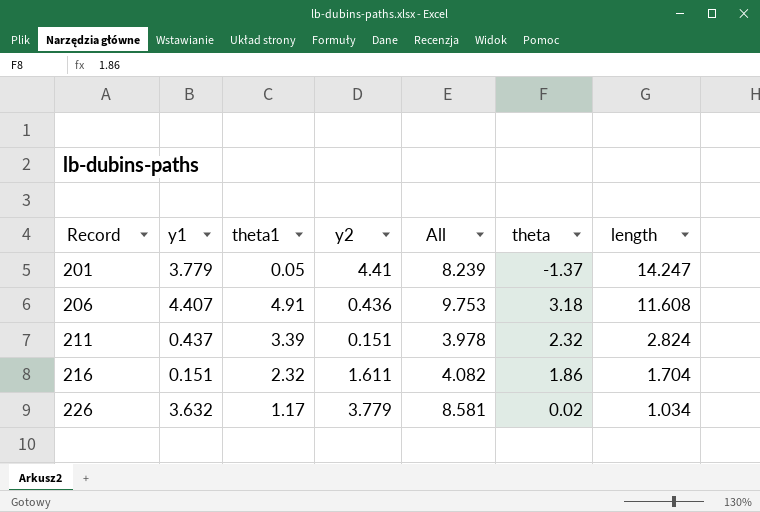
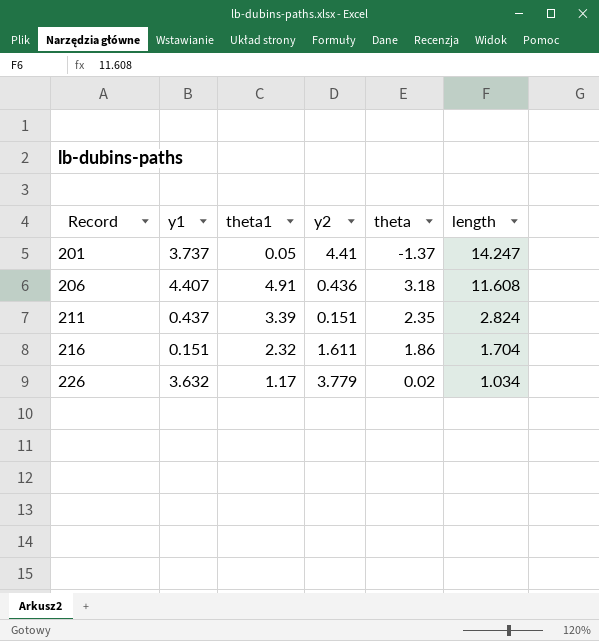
column All | formula: [y1] + [theta1] + [y2] -> none
201 | y1: 3.779 -> 3.737
211 | theta: 2.32 -> 2.35

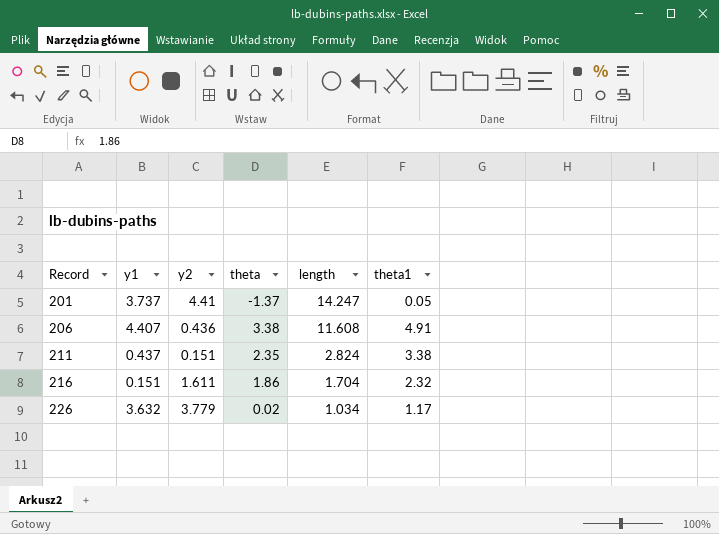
column theta1 | position: 3 -> 6
206 | theta: 3.18 -> 3.38
211 | theta1: 3.39 -> 3.38

